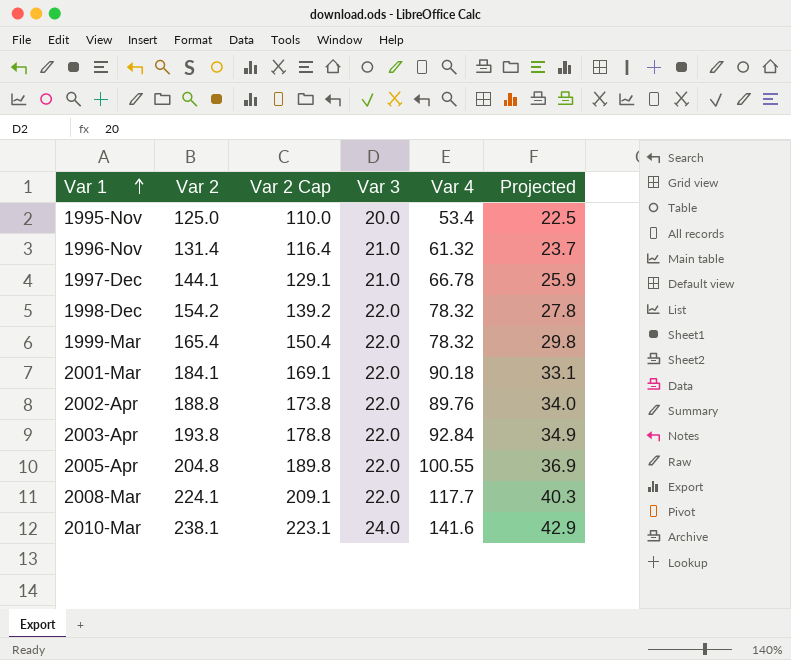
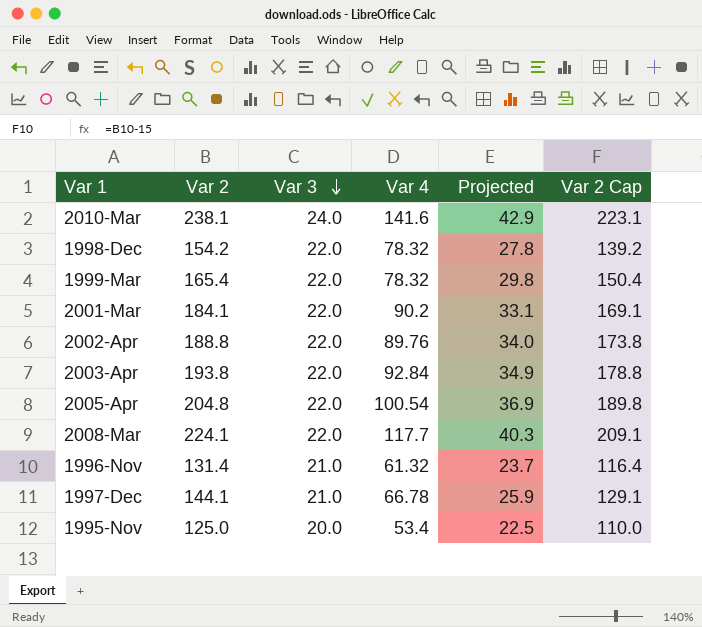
row order: Var 1 ascending -> Var 3 descending
column Var 2 Cap | position: 3 -> 6
2001-Mar | Var 4: 90.18 -> 90.2
2005-Apr | Var 4: 100.55 -> 100.54

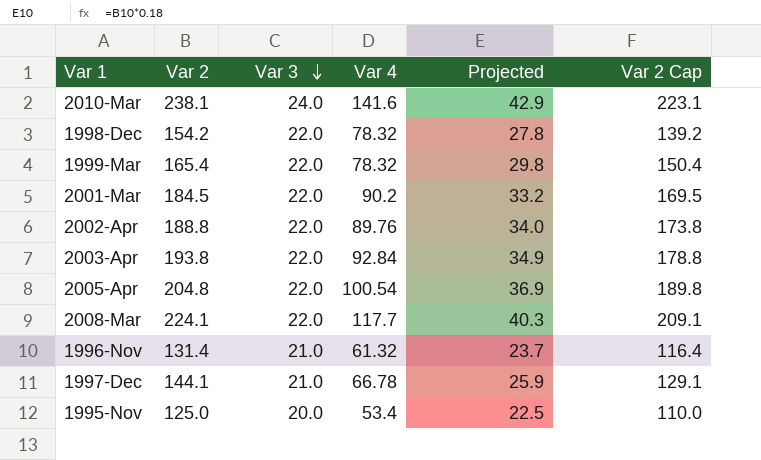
2001-Mar | Var 2: 184.1 -> 184.5
2001-Mar | Projected: 33.1 -> 33.2
2001-Mar | Var 2 Cap: 169.1 -> 169.5

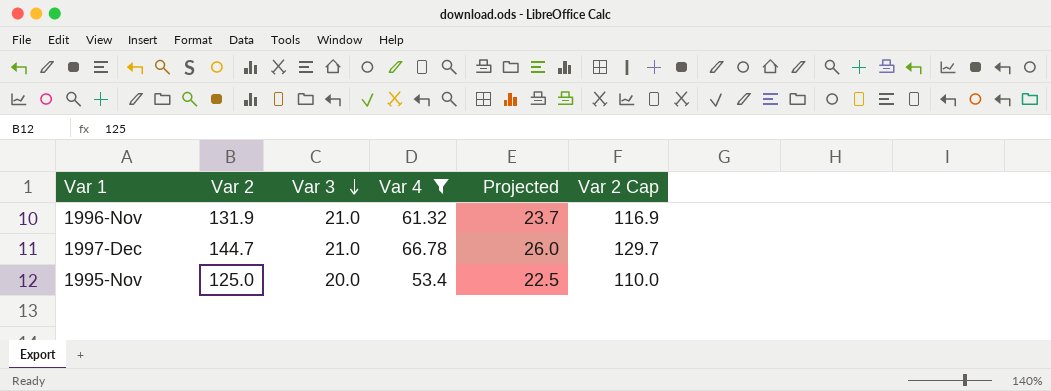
filter: none -> Var 4 <= 66.78
1996-Nov | Var 2: 131.4 -> 131.9
1996-Nov | Var 2 Cap: 116.4 -> 116.9
1997-Dec | Var 2: 144.1 -> 144.7
1997-Dec | Projected: 25.9 -> 26.0
1997-Dec | Var 2 Cap: 129.1 -> 129.7

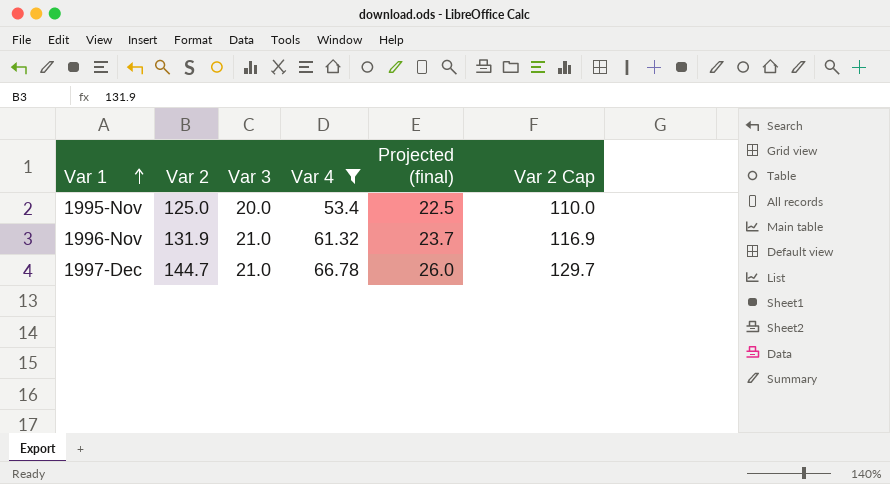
row order: Var 3 descending -> Var 1 ascending
column name: Projected -> Projected (final)

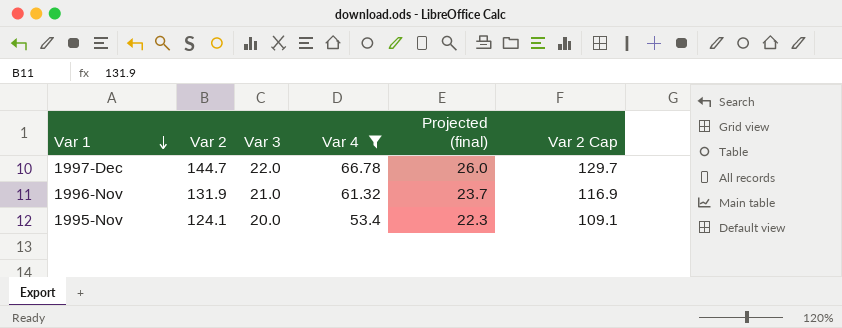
row order: Var 1 ascending -> Var 1 descending
1997-Dec | Var 3: 21.0 -> 22.0
1995-Nov | Var 2: 125.0 -> 124.1
1995-Nov | Projected (final): 22.5 -> 22.3
1995-Nov | Var 2 Cap: 110.0 -> 109.1

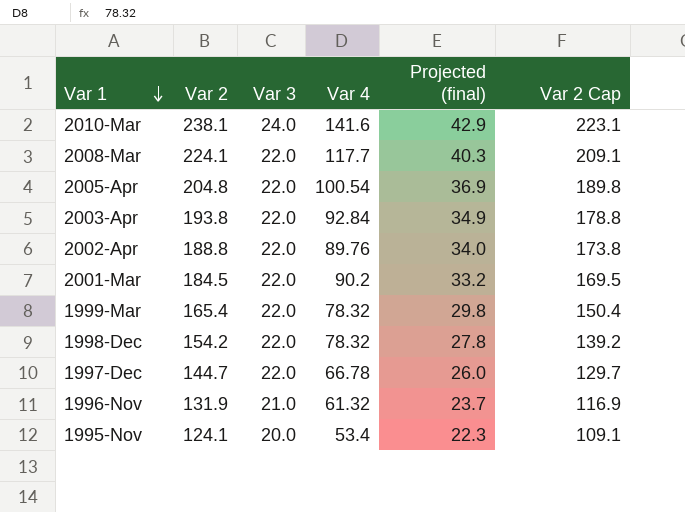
filter: Var 4 <= 66.78 -> none

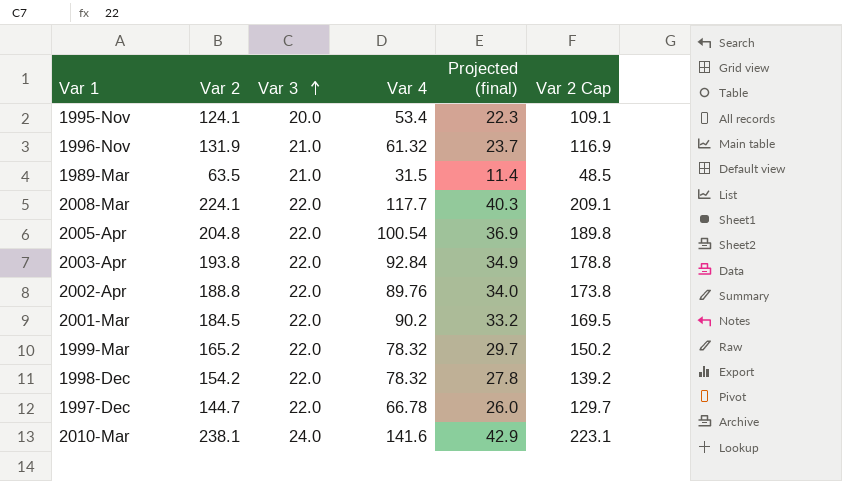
row order: Var 1 descending -> Var 3 ascending
row 1989-Mar: none -> 63.5 | 21.0 | 31.5 | 11.4 | 48.5
1999-Mar | Var 2: 165.4 -> 165.2
1999-Mar | Projected (final): 29.8 -> 29.7
1999-Mar | Var 2 Cap: 150.4 -> 150.2

